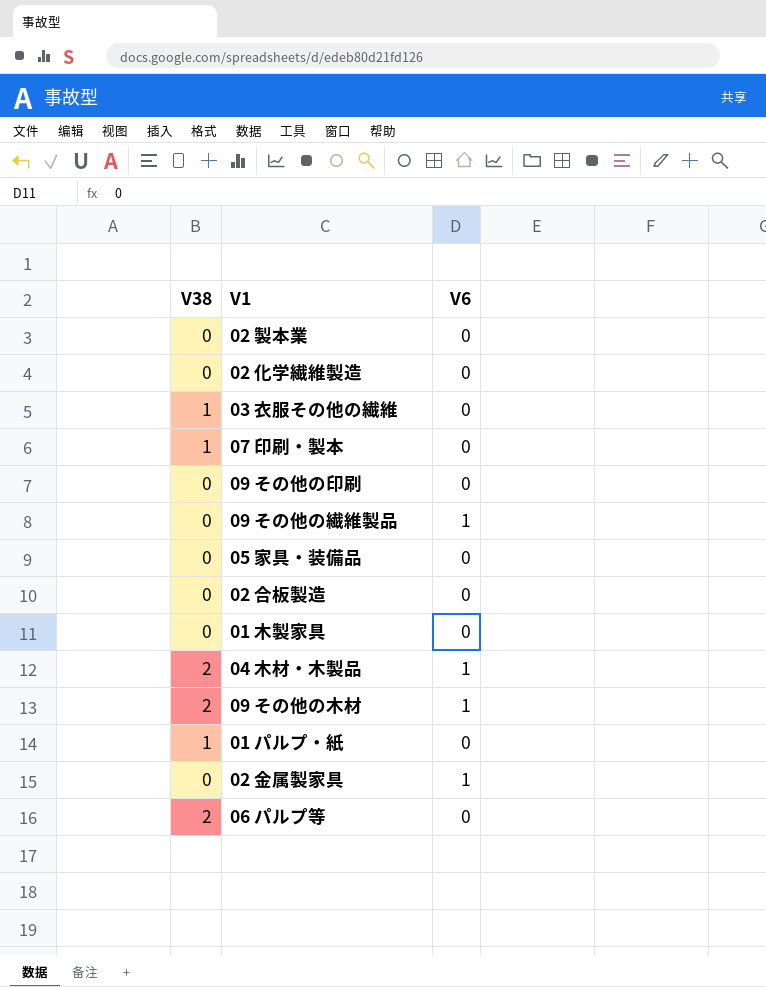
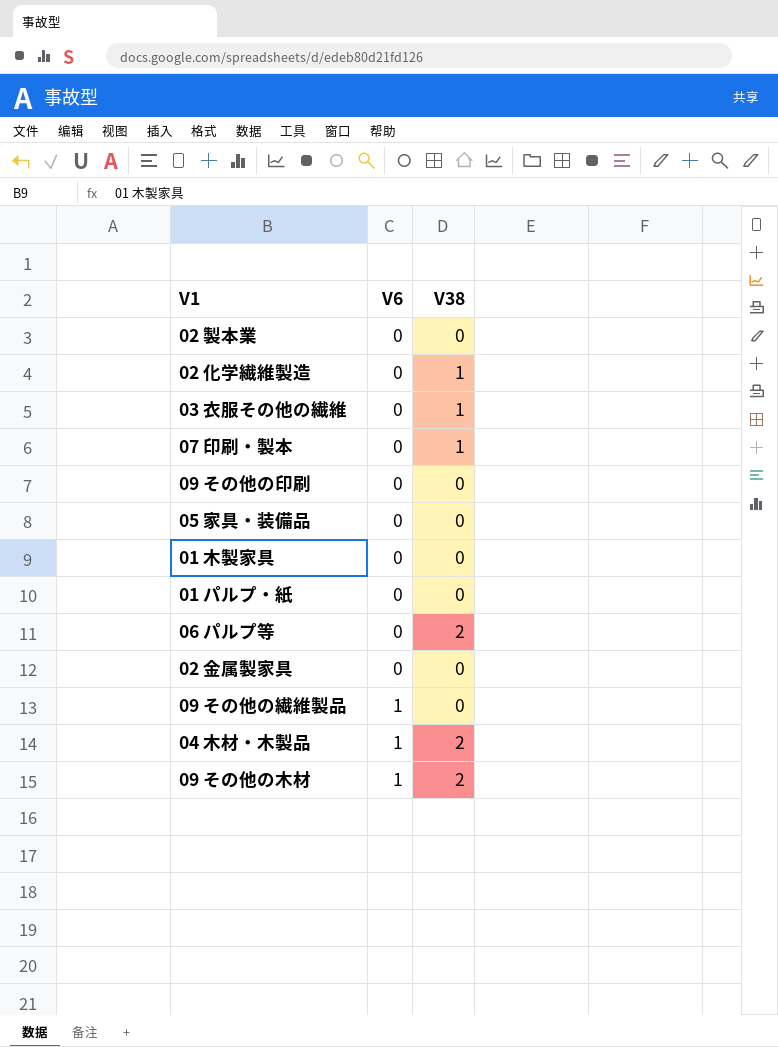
row order: none -> V6 ascending
column V38 | position: 1 -> 3
row 02 合板製造: 0 | 0 -> none
02 化学繊維製造 | V38: 0 -> 1
01 パルプ・紙 | V38: 1 -> 0
02 金属製家具 | V6: 1 -> 0

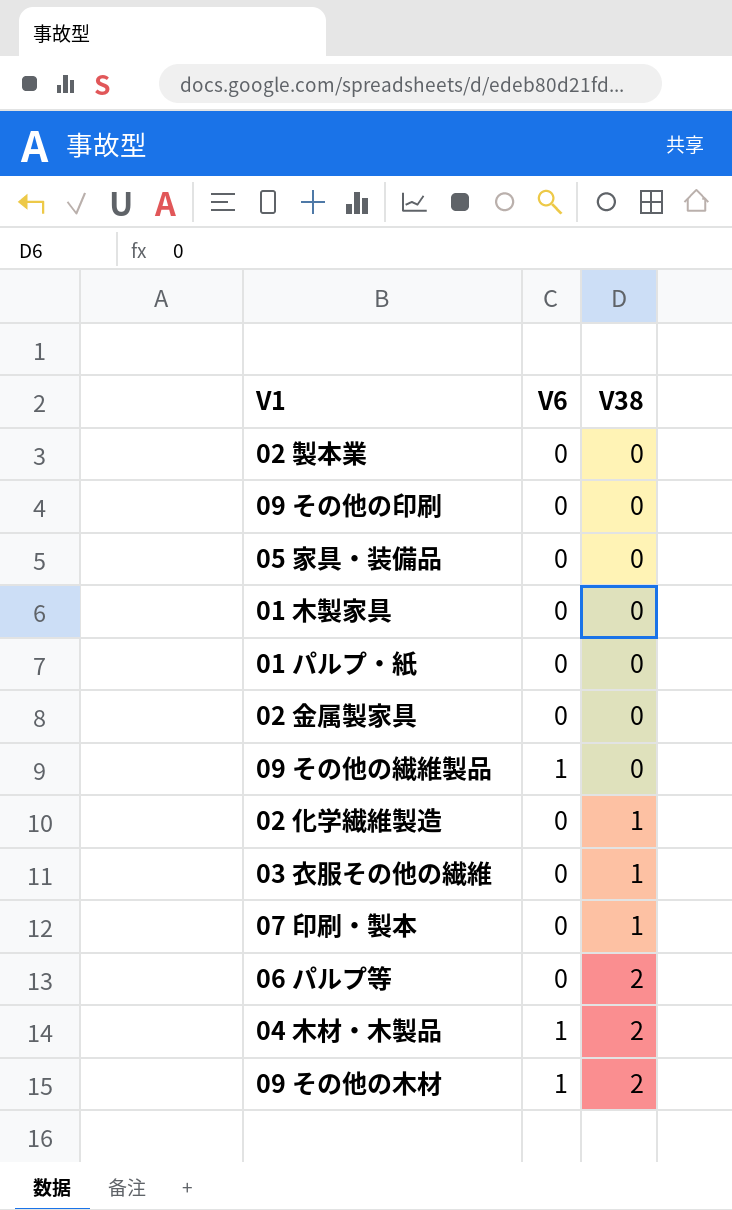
row order: V6 ascending -> V38 ascending

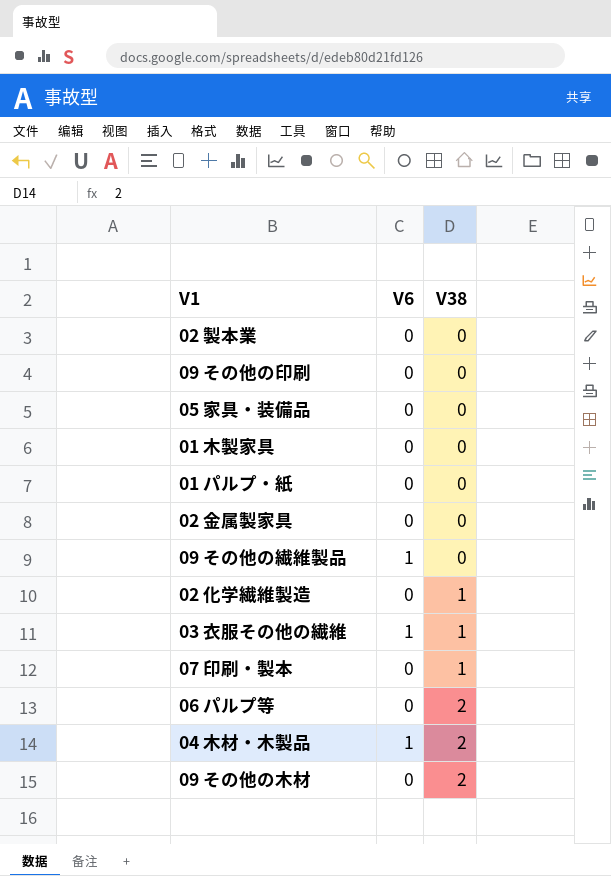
03 衣服その他の繊維 | V6: 0 -> 1
09 その他の木材 | V6: 1 -> 0

